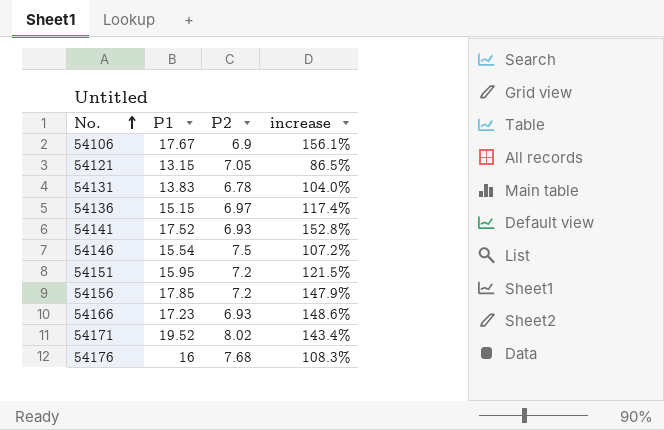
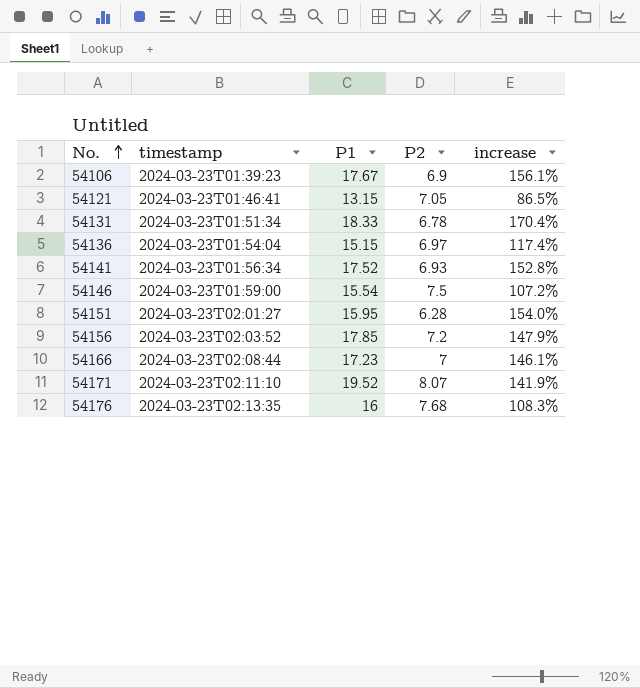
column timestamp | position: none -> 2
54131 | P1: 13.83 -> 18.33
54131 | increase: 104.0% -> 170.4%
54151 | P2: 7.2 -> 6.28
54151 | increase: 121.5% -> 154.0%
54166 | P2: 6.93 -> 7
54166 | increase: 148.6% -> 146.1%
54171 | P2: 8.02 -> 8.07
54171 | increase: 143.4% -> 141.9%

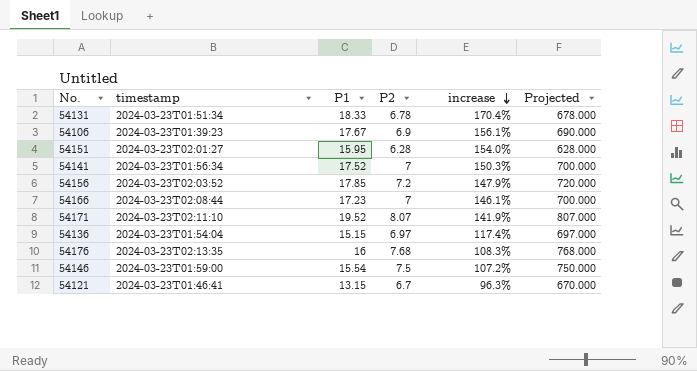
row order: No. ascending -> increase descending
column Projected | formula: none -> [P2] * 100
54141 | P2: 6.93 -> 7
54141 | increase: 152.8% -> 150.3%
54121 | P2: 7.05 -> 6.7
54121 | increase: 86.5% -> 96.3%

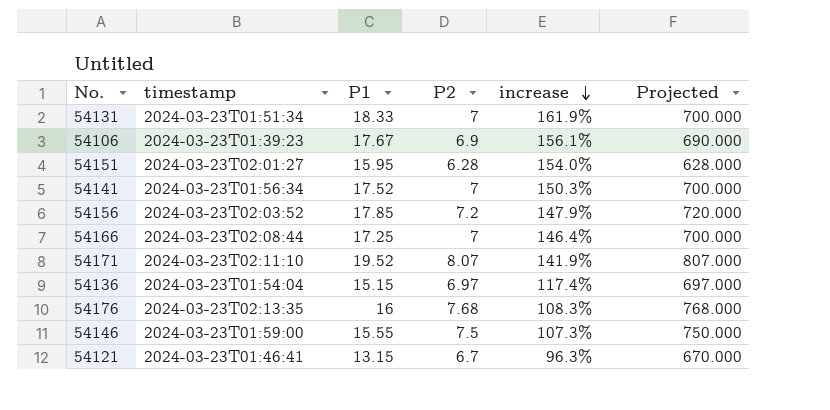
54131 | P2: 6.78 -> 7
54131 | increase: 170.4% -> 161.9%
54131 | Projected: 678.000 -> 700.000
54166 | P1: 17.23 -> 17.25
54166 | increase: 146.1% -> 146.4%
54146 | P1: 15.54 -> 15.55
54146 | increase: 107.2% -> 107.3%

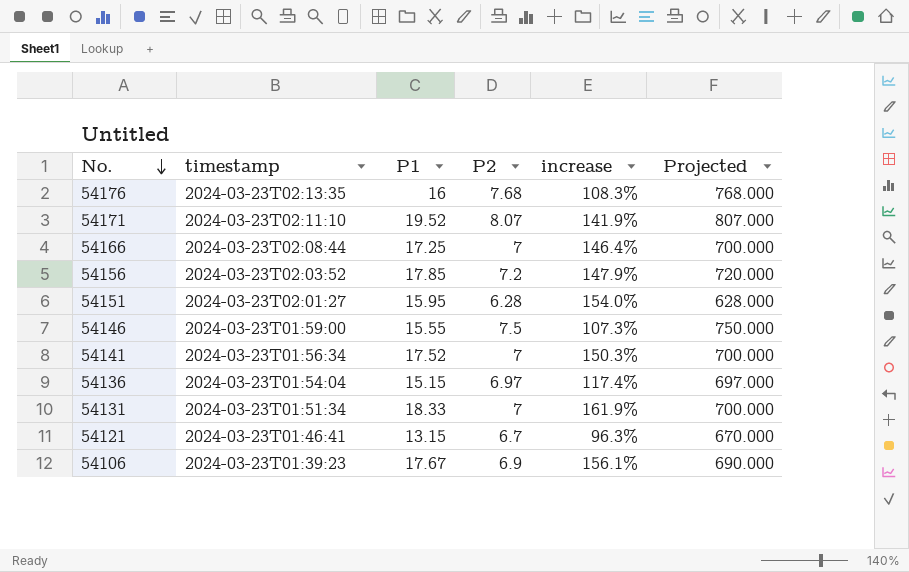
row order: increase descending -> No. descending

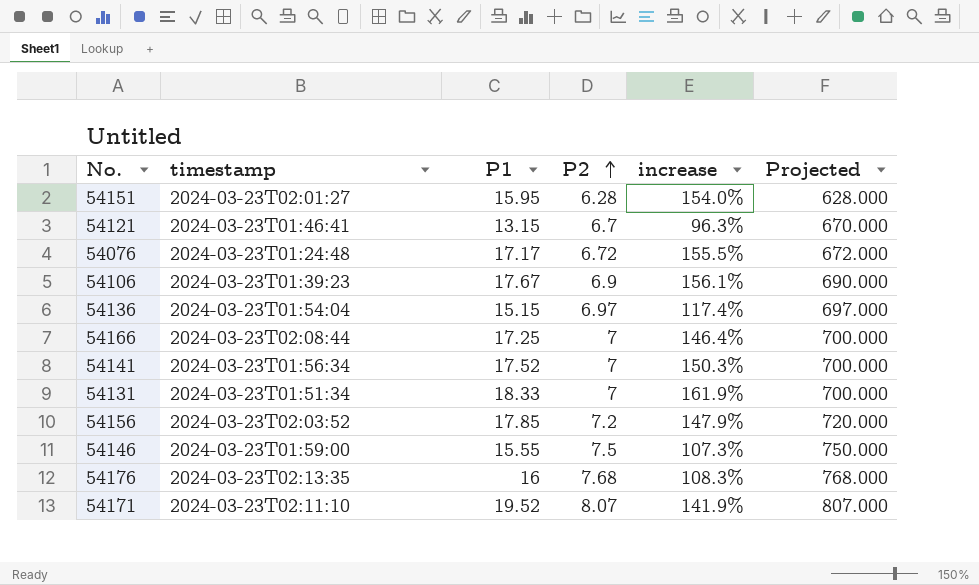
row order: No. descending -> P2 ascending
row 54076: none -> 2024-03-23T01:24:48 | 17.17 | 6.72 | 155.5% | 672.000

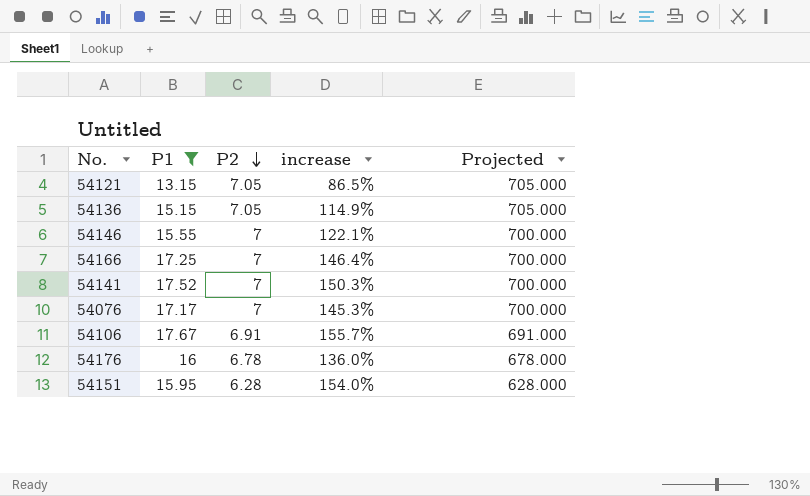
filter: none -> P1 <= 17.67
row order: P2 ascending -> P2 descending
column timestamp | position: 2 -> none
54121 | P2: 6.7 -> 7.05
54121 | increase: 96.3% -> 86.5%
54121 | Projected: 670.000 -> 705.000
54136 | P2: 6.97 -> 7.05
54136 | increase: 117.4% -> 114.9%
54136 | Projected: 697.000 -> 705.000
54146 | P2: 7.5 -> 7
54146 | increase: 107.3% -> 122.1%
54146 | Projected: 750.000 -> 700.000
54076 | P2: 6.72 -> 7
54076 | increase: 155.5% -> 145.3%
54076 | Projected: 672.000 -> 700.000
54106 | P2: 6.9 -> 6.91
54106 | increase: 156.1% -> 155.7%
54106 | Projected: 690.000 -> 691.000
54176 | P2: 7.68 -> 6.78
54176 | increase: 108.3% -> 136.0%
54176 | Projected: 768.000 -> 678.000

